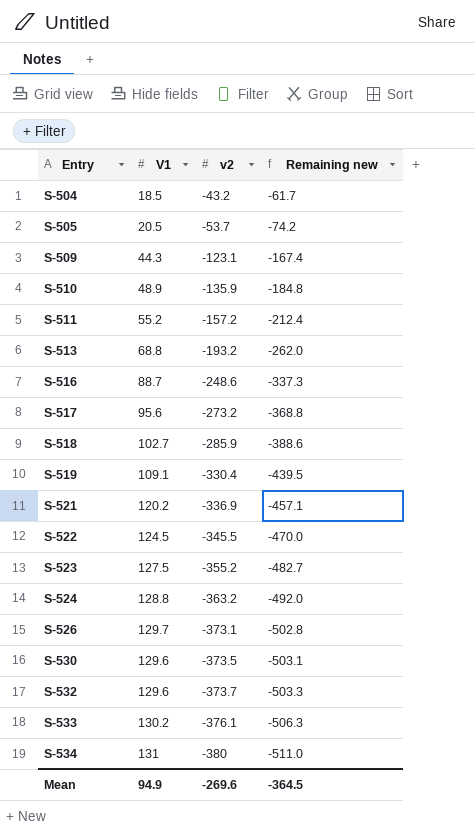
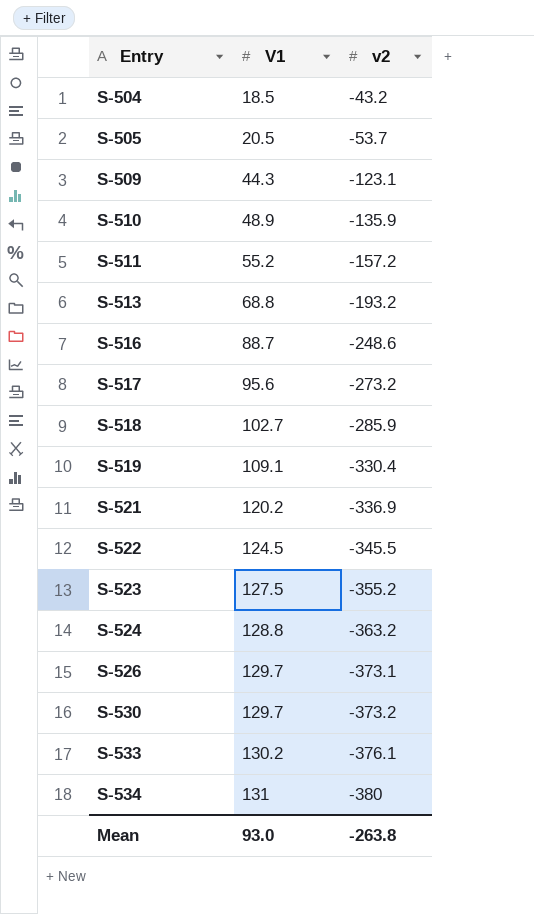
column Remaining new | formula: [v2] - [V1] -> none
row S-532: 129.6 | -373.7 | -503.3 -> none
S-530 | V1: 129.6 -> 129.7
S-530 | v2: -373.5 -> -373.2
Mean | V1: 94.9 -> 93.0
Mean | v2: -269.6 -> -263.8

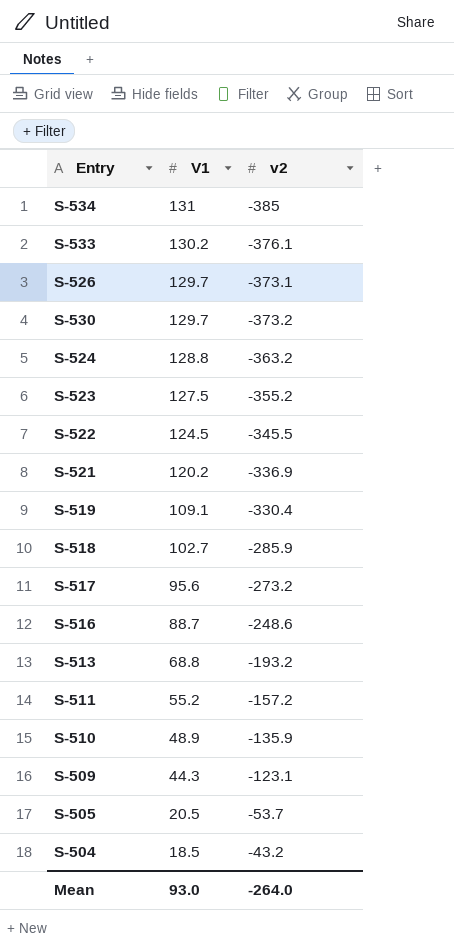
row order: Entry ascending -> V1 descending
S-534 | v2: -380 -> -385
Mean | v2: -263.8 -> -264.0

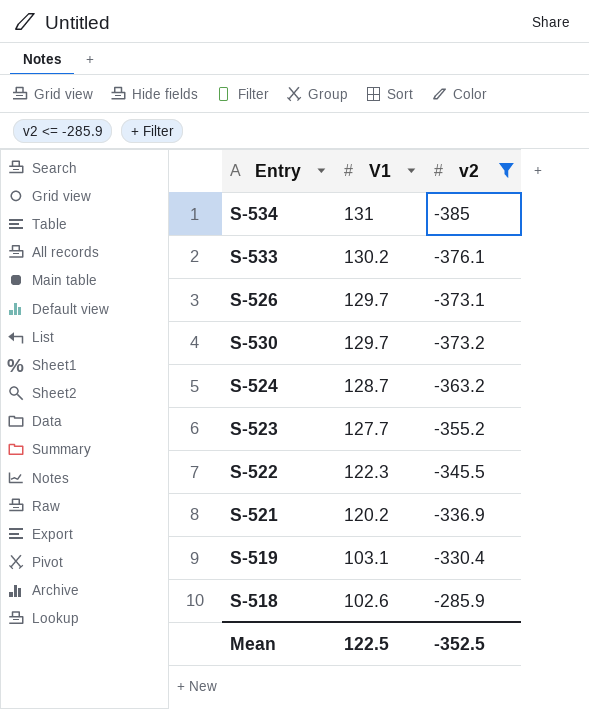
filter: none -> v2 <= -285.9
S-524 | V1: 128.8 -> 128.7
S-523 | V1: 127.5 -> 127.7
S-522 | V1: 124.5 -> 122.3
S-519 | V1: 109.1 -> 103.1
S-518 | V1: 102.7 -> 102.6
Mean | V1: 93.0 -> 122.5
Mean | v2: -264.0 -> -352.5

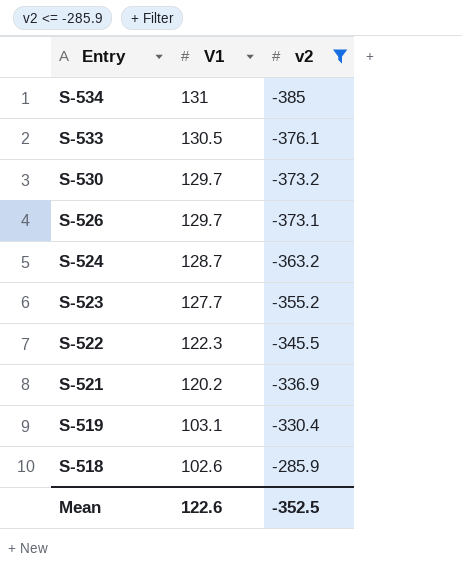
row order: V1 descending -> Entry descending
S-533 | V1: 130.2 -> 130.5
Mean | V1: 122.5 -> 122.6

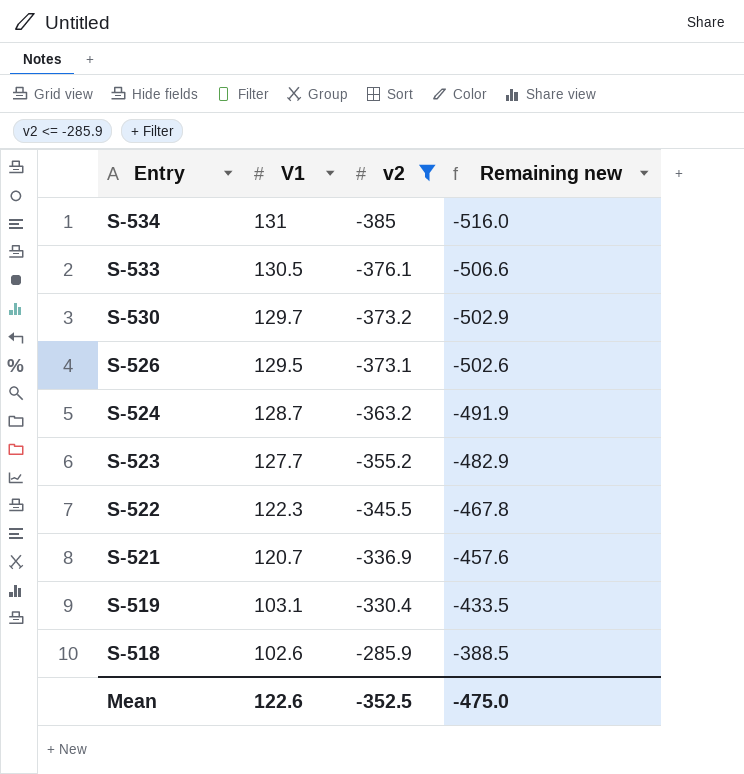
column Remaining new | formula: none -> [v2] - [V1]
S-526 | V1: 129.7 -> 129.5
S-521 | V1: 120.2 -> 120.7

